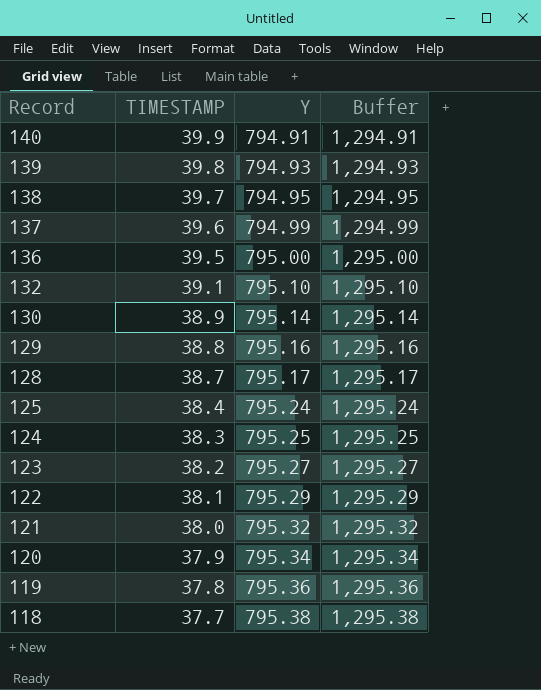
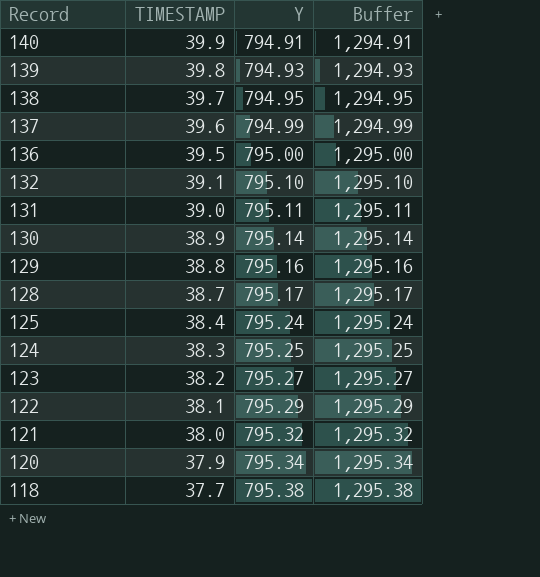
row 119: 37.8 | 795.36 | 1,295.36 -> none
row 131: none -> 39.0 | 795.11 | 1,295.11

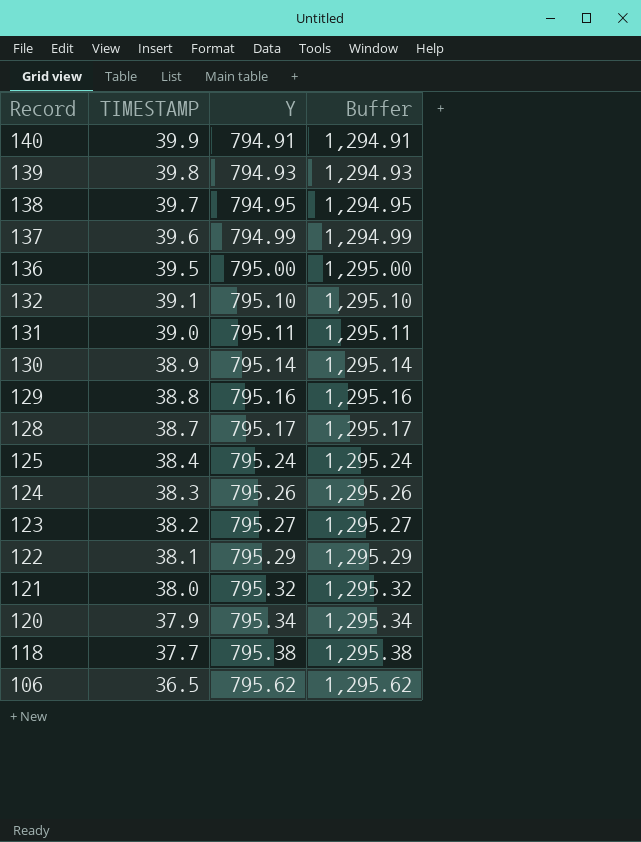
124 | Y: 795.25 -> 795.26
124 | Buffer: 1,295.25 -> 1,295.26
row 106: none -> 36.5 | 795.62 | 1,295.62

